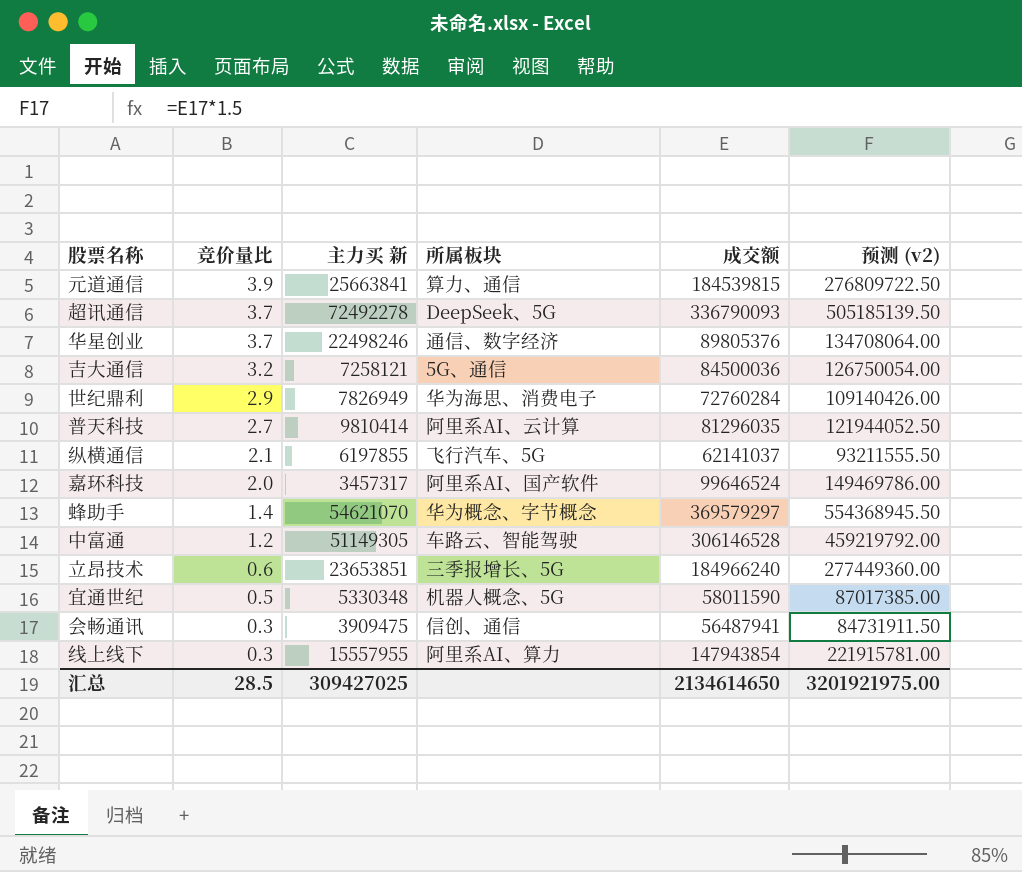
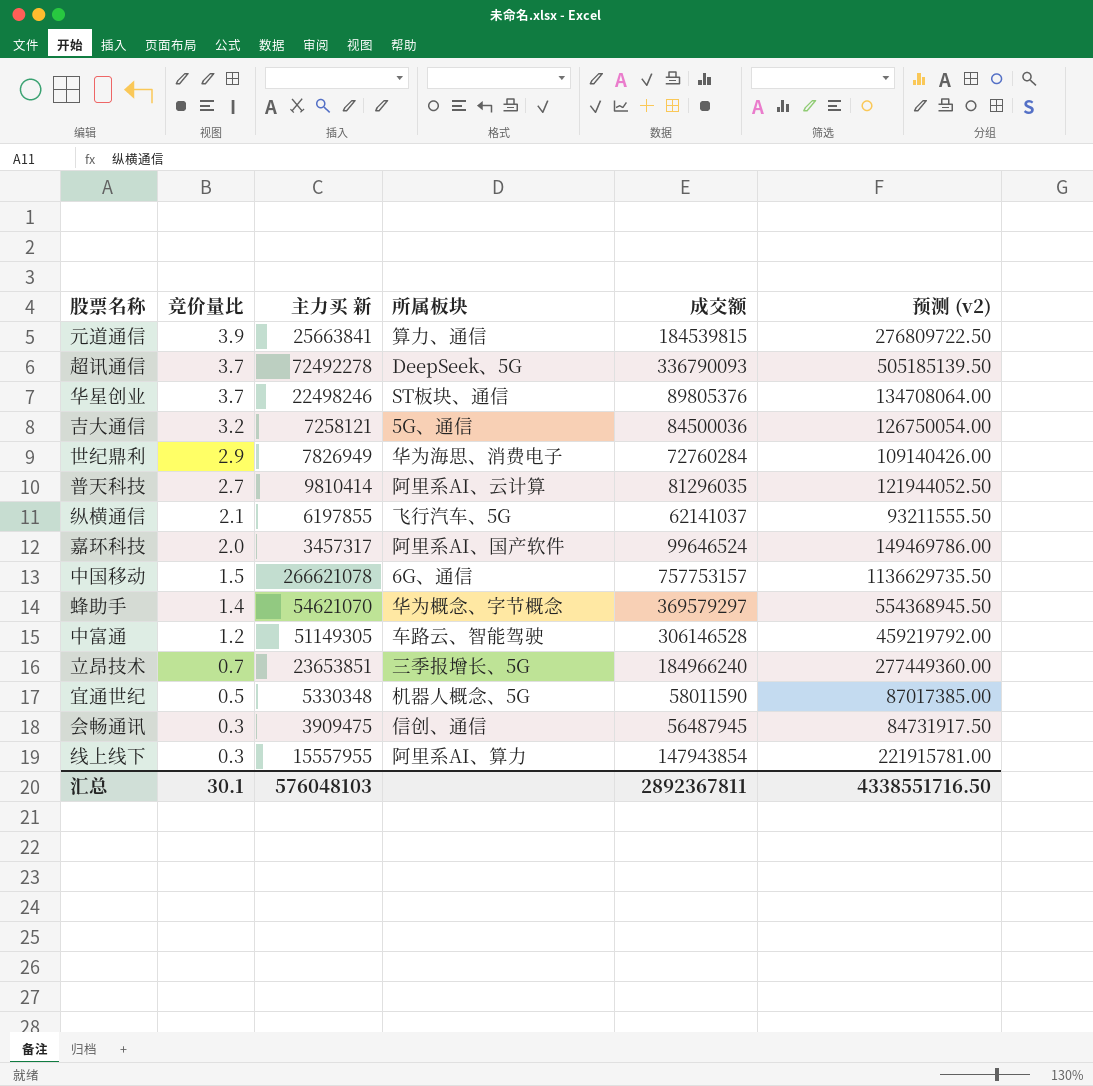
华星创业 | 所属板块: 通信、数字经济 -> ST板块、通信
row 中国移动: none -> 1.5 | 266621078 | 6G、通信 | 757753157 | 1136629735.50
立昂技术 | 竞价量比: 0.6 -> 0.7
会畅通讯 | 成交额: 56487941 -> 56487945
会畅通讯 | 预测 (v2): 84731911.50 -> 84731917.50
汇总 | 竞价量比: 28.5 -> 30.1
汇总 | 主力买 新: 309427025 -> 576048103
汇总 | 成交额: 2134614650 -> 2892367811
汇总 | 预测 (v2): 3201921975.00 -> 4338551716.50

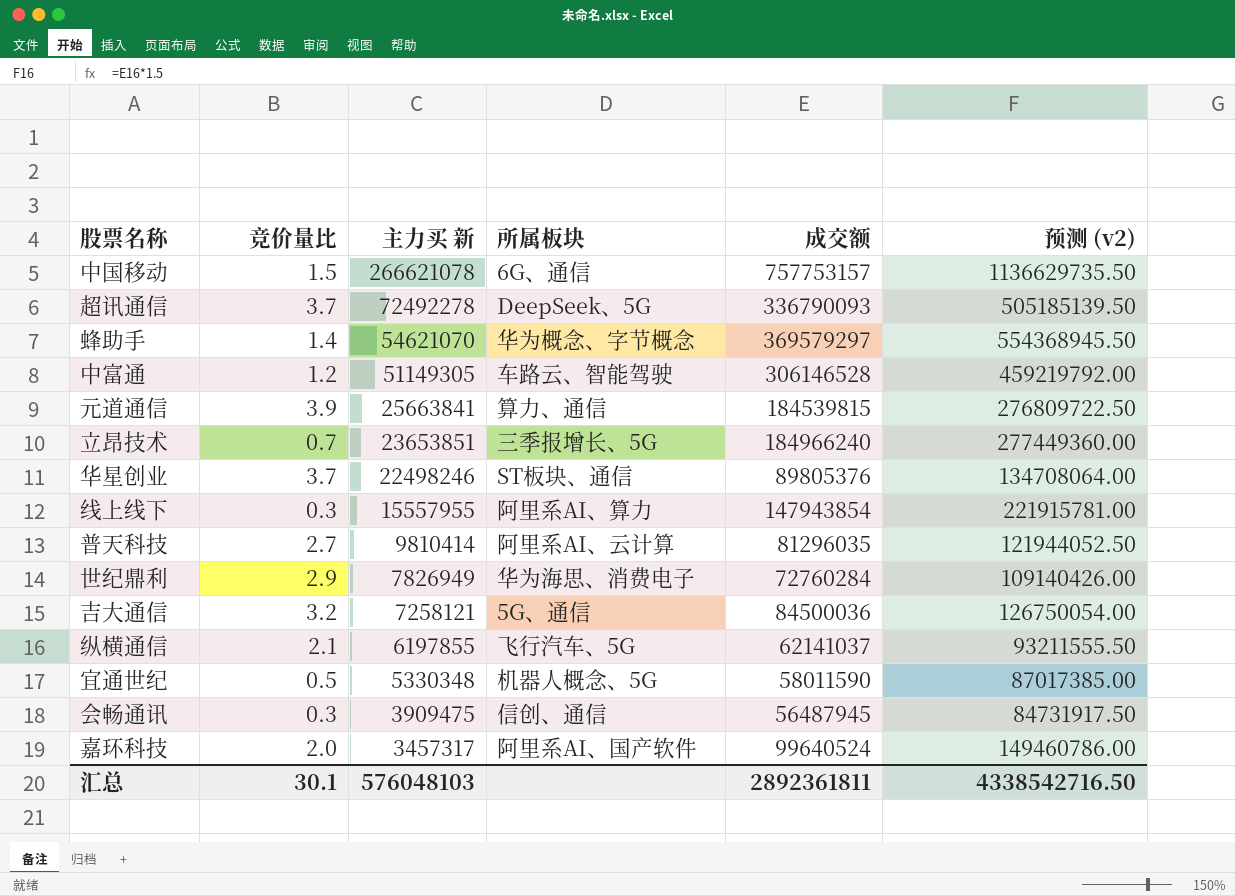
row order: 竞价量比 descending -> 主力买 新 descending
嘉环科技 | 成交额: 99646524 -> 99640524
嘉环科技 | 预测 (v2): 149469786.00 -> 149460786.00
汇总 | 成交额: 2892367811 -> 2892361811
汇总 | 预测 (v2): 4338551716.50 -> 4338542716.50

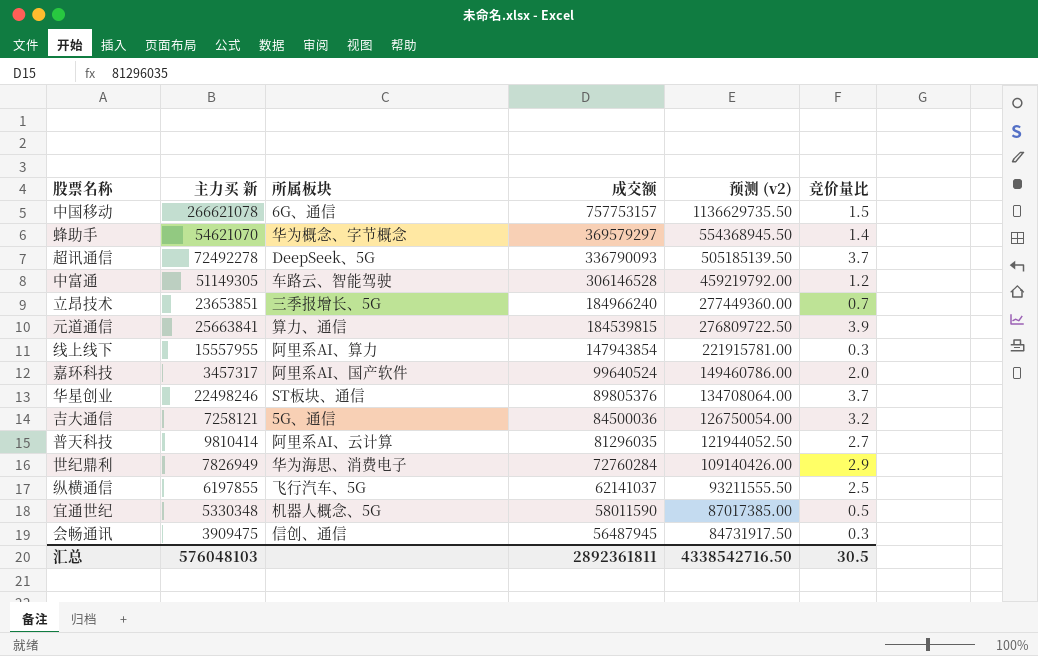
row order: 主力买 新 descending -> 成交额 descending
column 竞价量比 | position: 2 -> 6
纵横通信 | 竞价量比: 2.1 -> 2.5
汇总 | 竞价量比: 30.1 -> 30.5

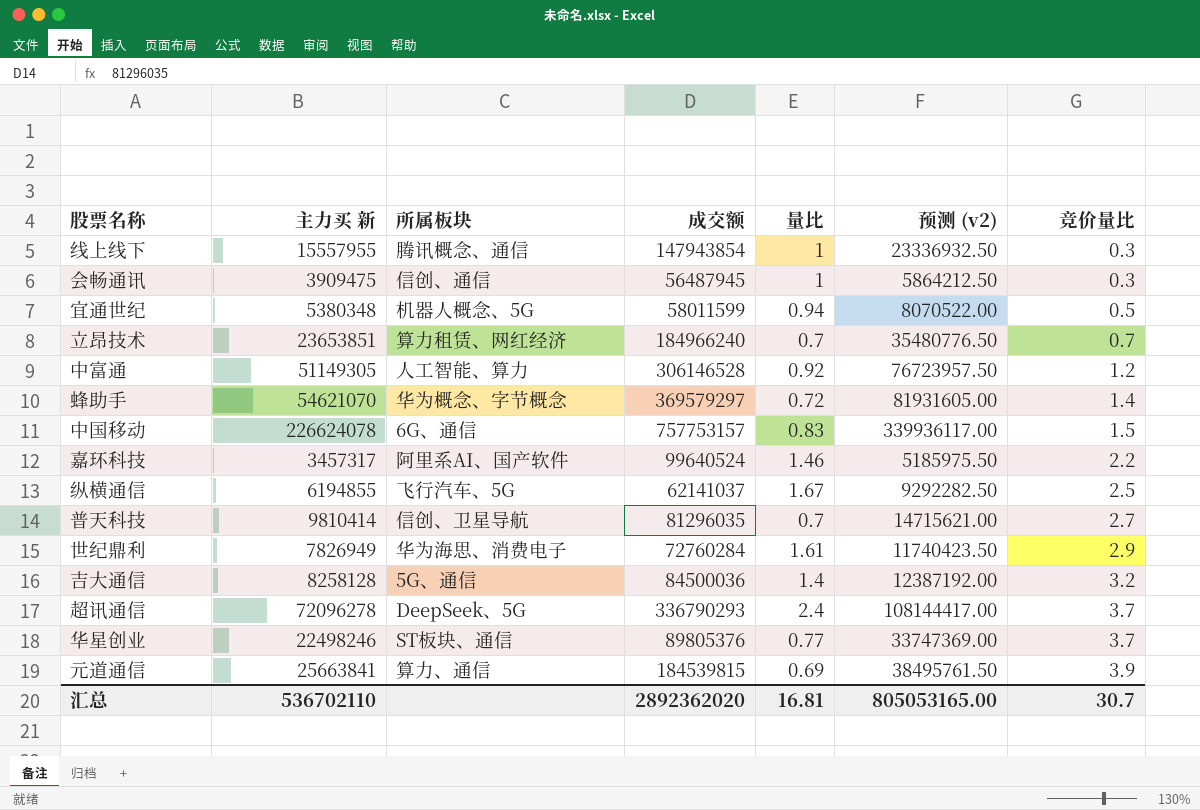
row order: 成交额 descending -> 竞价量比 ascending
column 量比 | position: none -> 5
column 预测 (v2) | formula: [成交额] * 1.5 -> [主力买 新] * 1.5
线上线下 | 所属板块: 阿里系AI、算力 -> 腾讯概念、通信
宜通世纪 | 主力买 新: 5330348 -> 5380348
宜通世纪 | 成交额: 58011590 -> 58011599
立昂技术 | 所属板块: 三季报增长、5G -> 算力租赁、网红经济
中富通 | 所属板块: 车路云、智能驾驶 -> 人工智能、算力
中国移动 | 主力买 新: 266621078 -> 226624078
嘉环科技 | 竞价量比: 2.0 -> 2.2
纵横通信 | 主力买 新: 6197855 -> 6194855
普天科技 | 所属板块: 阿里系AI、云计算 -> 信创、卫星导航
吉大通信 | 主力买 新: 7258121 -> 8258128
超讯通信 | 主力买 新: 72492278 -> 72096278
超讯通信 | 成交额: 336790093 -> 336790293
汇总 | 主力买 新: 576048103 -> 536702110
汇总 | 成交额: 2892361811 -> 2892362020
汇总 | 预测 (v2): 4338542716.50 -> 805053165.00
汇总 | 竞价量比: 30.5 -> 30.7

